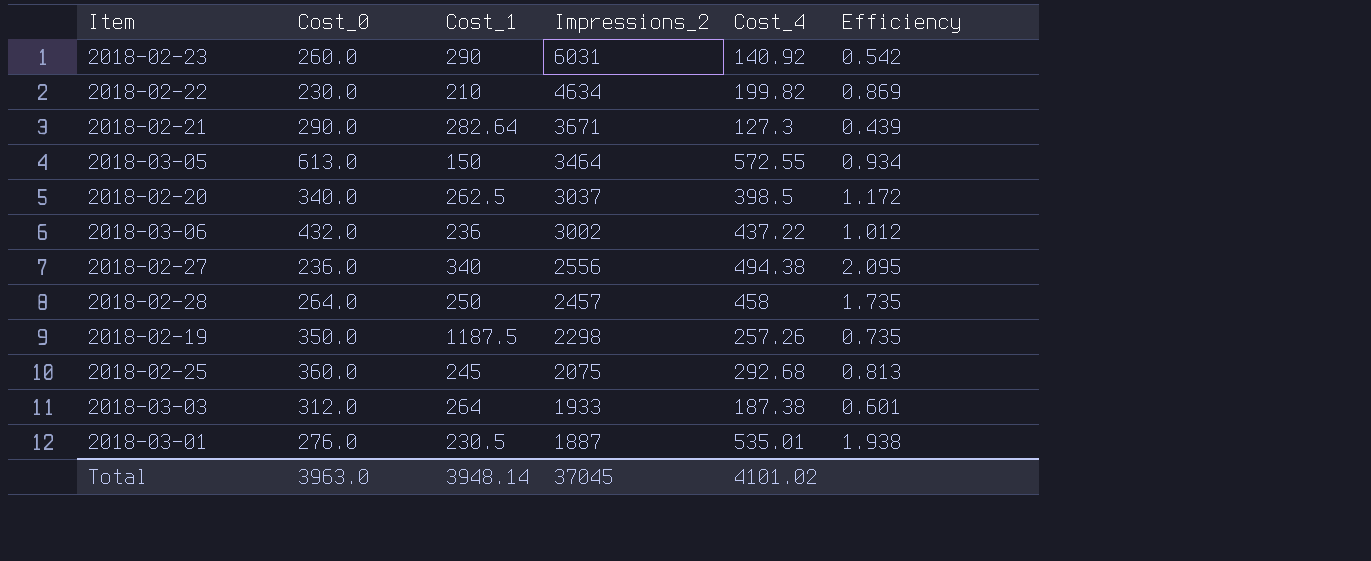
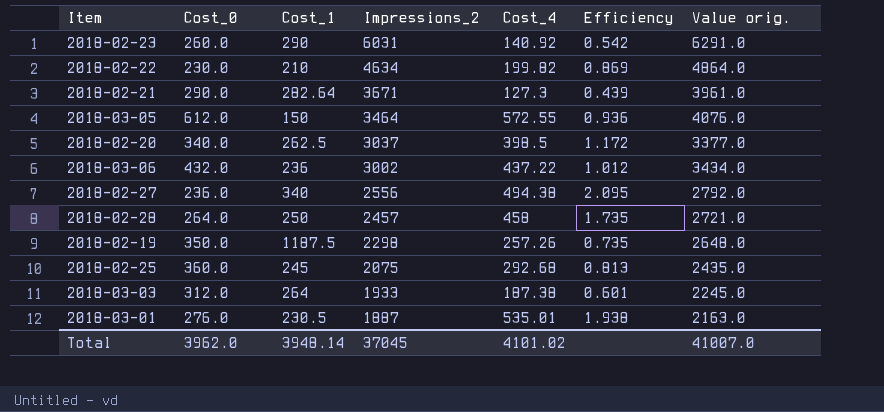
column Value orig. | formula: none -> [Cost_0] + [Impressions_2]
2018-03-05 | Cost_0: 613.0 -> 612.0
2018-03-05 | Efficiency: 0.934 -> 0.936
Total | Cost_0: 3963.0 -> 3962.0

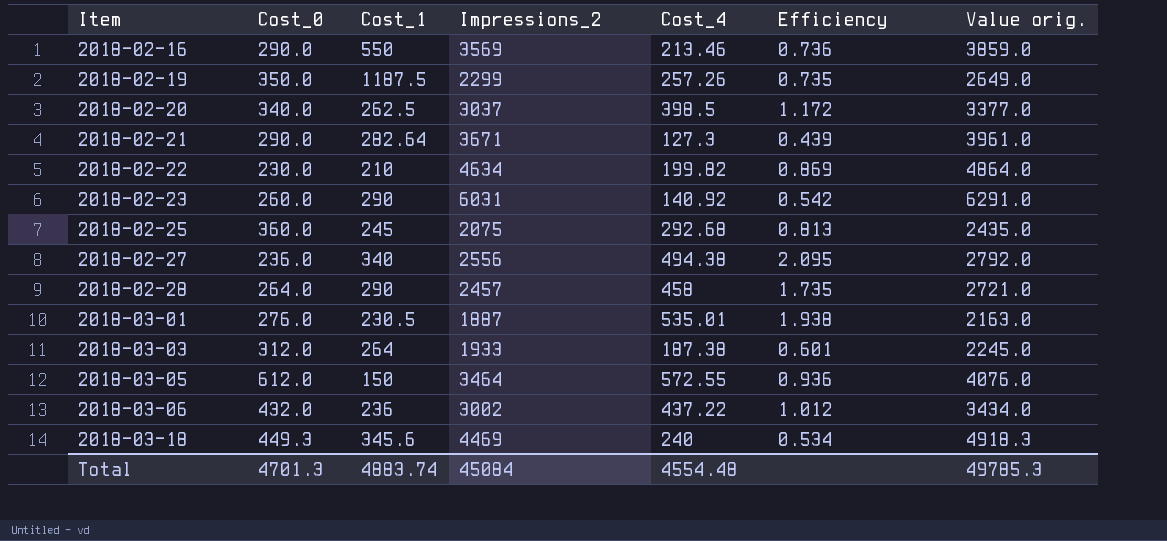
row order: Impressions_2 descending -> Item ascending
row 2018-02-16: none -> 290.0 | 550 | 3569 | 213.46 | 0.736 | 3859.0
2018-02-19 | Impressions_2: 2298 -> 2299
2018-02-19 | Value orig.: 2648.0 -> 2649.0
2018-02-28 | Cost_1: 250 -> 290
row 2018-03-18: none -> 449.3 | 345.6 | 4469 | 240 | 0.534 | 4918.3
Total | Cost_0: 3962.0 -> 4701.3
Total | Cost_1: 3948.14 -> 4883.74
Total | Impressions_2: 37045 -> 45084
Total | Cost_4: 4101.02 -> 4554.48
Total | Value orig.: 41007.0 -> 49785.3

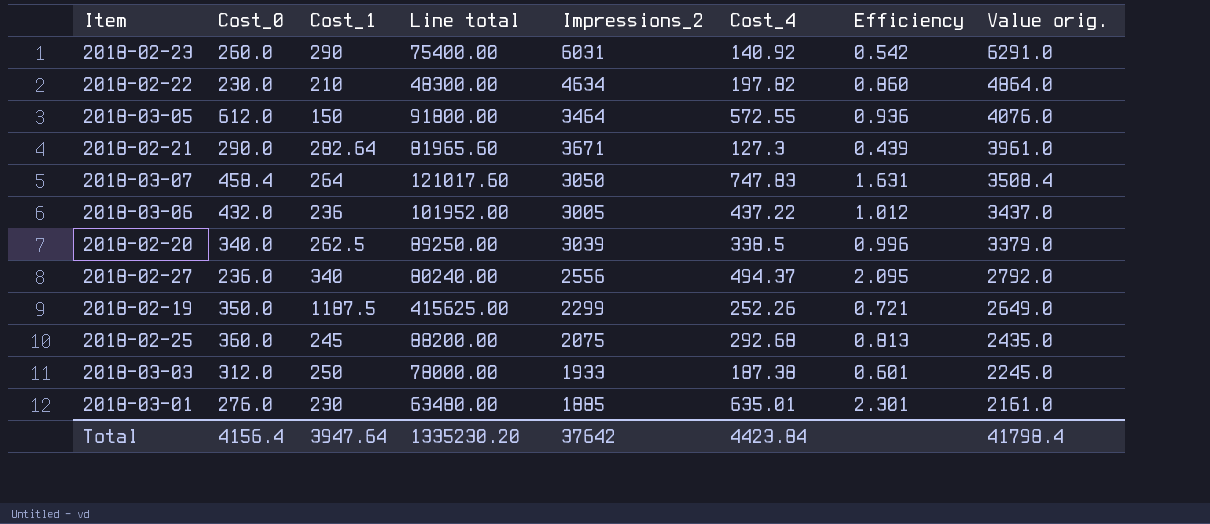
row order: Item ascending -> Value orig. descending
column Line total | formula: none -> [Cost_0] * [Cost_1]
row 2018-02-16: 290.0 | 550 | 3569 | 213.46 | 0.736 | 3859.0 -> none
row 2018-02-28: 264.0 | 290 | 2457 | 458 | 1.735 | 2721.0 -> none
row 2018-03-18: 449.3 | 345.6 | 4469 | 240 | 0.534 | 4918.3 -> none
2018-02-22 | Cost_4: 199.82 -> 197.82
2018-02-22 | Efficiency: 0.869 -> 0.860
row 2018-03-07: none -> 458.4 | 264 | 121017.60 | 3050 | 747.83 | 1.631 | 3508.4
2018-03-06 | Impressions_2: 3002 -> 3005
2018-03-06 | Value orig.: 3434.0 -> 3437.0
2018-02-20 | Impressions_2: 3037 -> 3039
2018-02-20 | Cost_4: 398.5 -> 338.5
2018-02-20 | Efficiency: 1.172 -> 0.996
2018-02-20 | Value orig.: 3377.0 -> 3379.0
2018-02-27 | Cost_4: 494.38 -> 494.37
2018-02-19 | Cost_4: 257.26 -> 252.26
2018-02-19 | Efficiency: 0.735 -> 0.721
2018-03-03 | Cost_1: 264 -> 250
2018-03-01 | Cost_1: 230.5 -> 230
2018-03-01 | Impressions_2: 1887 -> 1885
2018-03-01 | Cost_4: 535.01 -> 635.01
2018-03-01 | Efficiency: 1.938 -> 2.301
2018-03-01 | Value orig.: 2163.0 -> 2161.0
Total | Cost_0: 4701.3 -> 4156.4
Total | Cost_1: 4883.74 -> 3947.64
Total | Impressions_2: 45084 -> 37642
Total | Cost_4: 4554.48 -> 4423.84
Total | Value orig.: 49785.3 -> 41798.4

